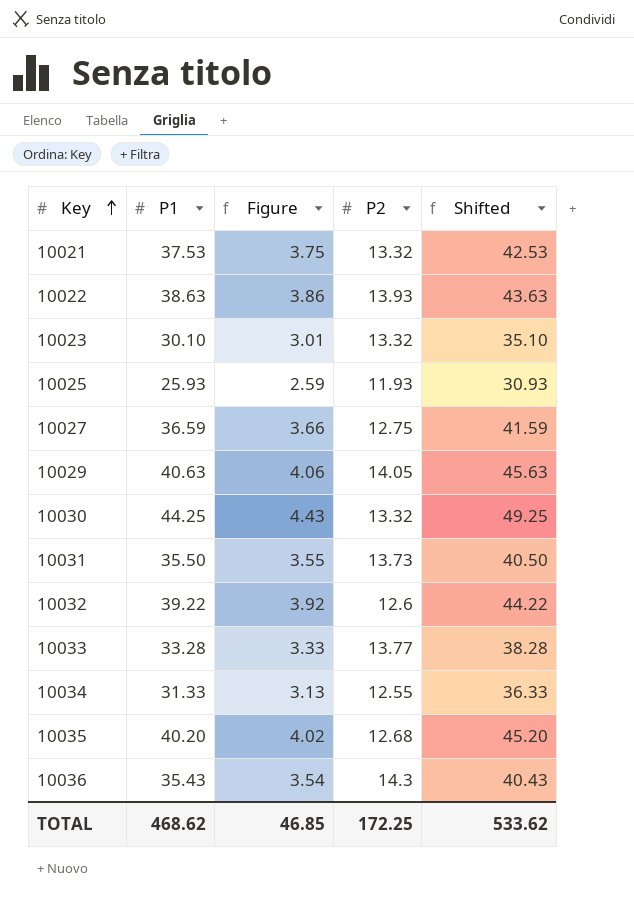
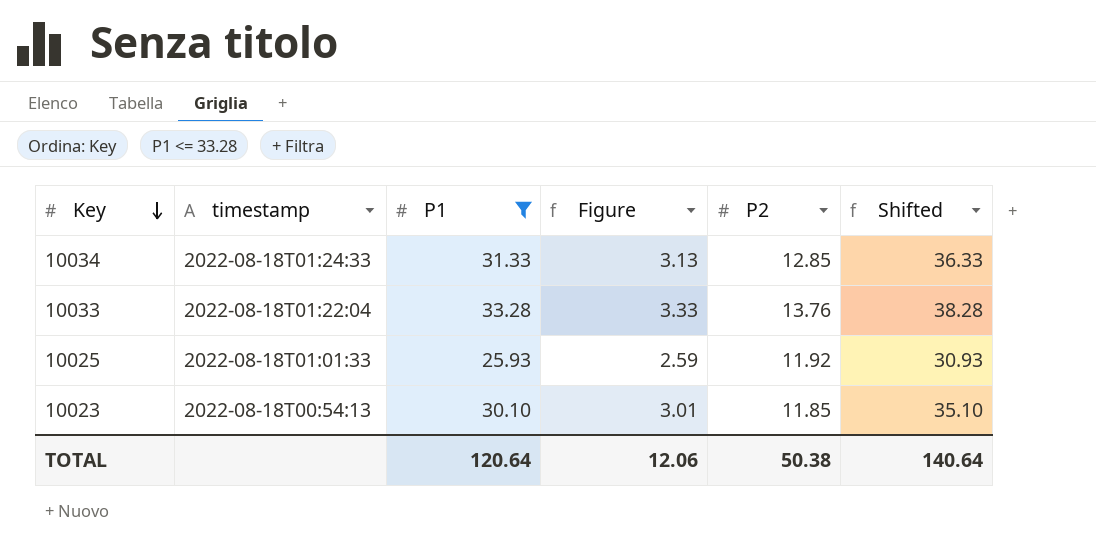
filter: none -> P1 <= 33.28
row order: Key ascending -> Key descending
column timestamp | position: none -> 2
10034 | P2: 12.55 -> 12.85
10033 | P2: 13.77 -> 13.76
10025 | P2: 11.93 -> 11.92
10023 | P2: 13.32 -> 11.85
TOTAL | P1: 468.62 -> 120.64
TOTAL | Figure: 46.85 -> 12.06
TOTAL | P2: 172.25 -> 50.38
TOTAL | Shifted: 533.62 -> 140.64

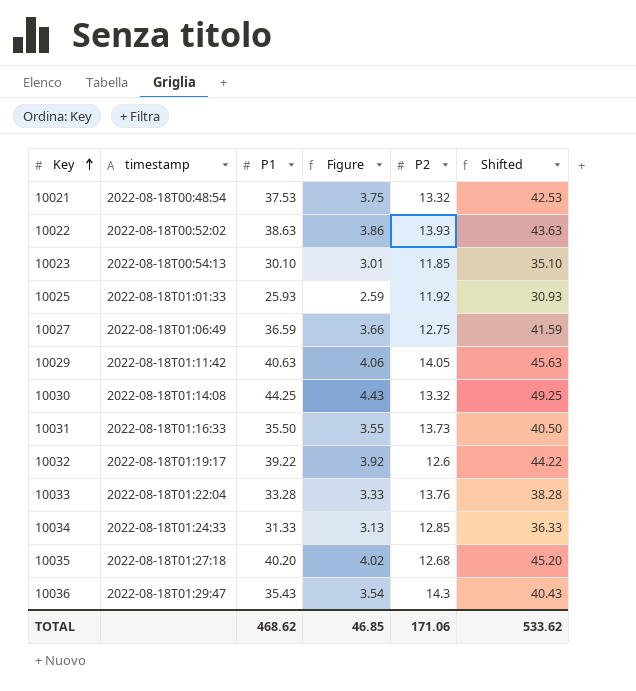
filter: P1 <= 33.28 -> none
row order: Key descending -> Key ascending
TOTAL | P1: 120.64 -> 468.62
TOTAL | Figure: 12.06 -> 46.85
TOTAL | P2: 50.38 -> 171.06
TOTAL | Shifted: 140.64 -> 533.62

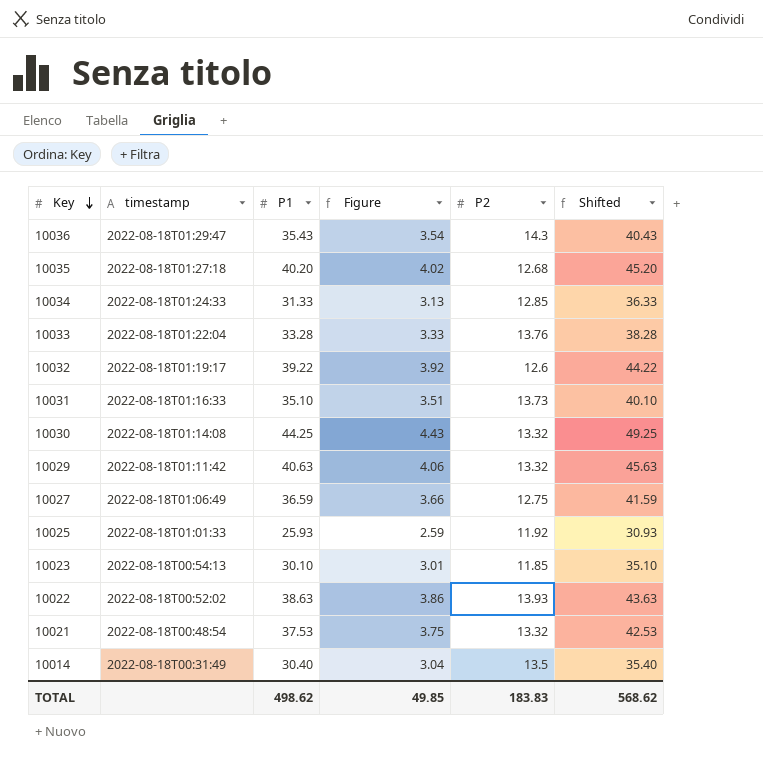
row order: Key ascending -> Key descending
10031 | P1: 35.50 -> 35.10
10031 | Figure: 3.55 -> 3.51
10031 | Shifted: 40.50 -> 40.10
10029 | P2: 14.05 -> 13.32
row 10014: none -> 2022-08-18T00:31:49 | 30.40 | 3.04 | 13.5 | 35.40
TOTAL | P1: 468.62 -> 498.62
TOTAL | Figure: 46.85 -> 49.85
TOTAL | P2: 171.06 -> 183.83
TOTAL | Shifted: 533.62 -> 568.62

